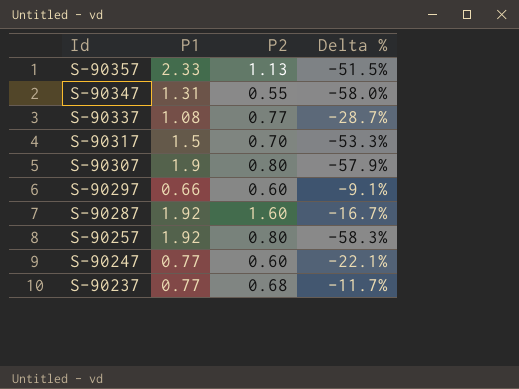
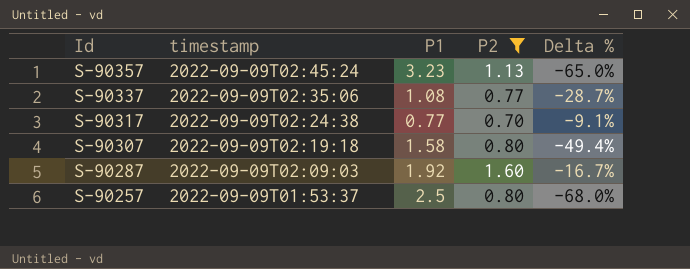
filter: none -> P2 >= 0.70
column timestamp | position: none -> 2
S-90357 | P1: 2.33 -> 3.23
S-90357 | Delta %: -51.5% -> -65.0%
S-90317 | P1: 1.5 -> 0.77
S-90317 | Delta %: -53.3% -> -9.1%
S-90307 | P1: 1.9 -> 1.58
S-90307 | Delta %: -57.9% -> -49.4%
S-90257 | P1: 1.92 -> 2.5
S-90257 | Delta %: -58.3% -> -68.0%

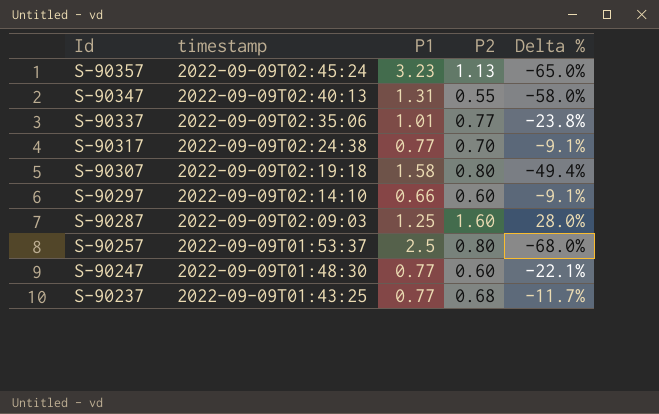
filter: P2 >= 0.70 -> none
S-90337 | P1: 1.08 -> 1.01
S-90337 | Delta %: -28.7% -> -23.8%
S-90287 | P1: 1.92 -> 1.25
S-90287 | Delta %: -16.7% -> 28.0%

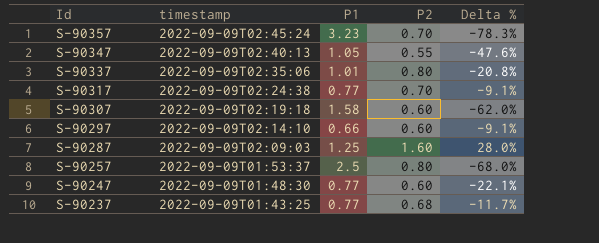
S-90357 | P2: 1.13 -> 0.70
S-90357 | Delta %: -65.0% -> -78.3%
S-90347 | P1: 1.31 -> 1.05
S-90347 | Delta %: -58.0% -> -47.6%
S-90337 | P2: 0.77 -> 0.80
S-90337 | Delta %: -23.8% -> -20.8%
S-90307 | P2: 0.80 -> 0.60
S-90307 | Delta %: -49.4% -> -62.0%

